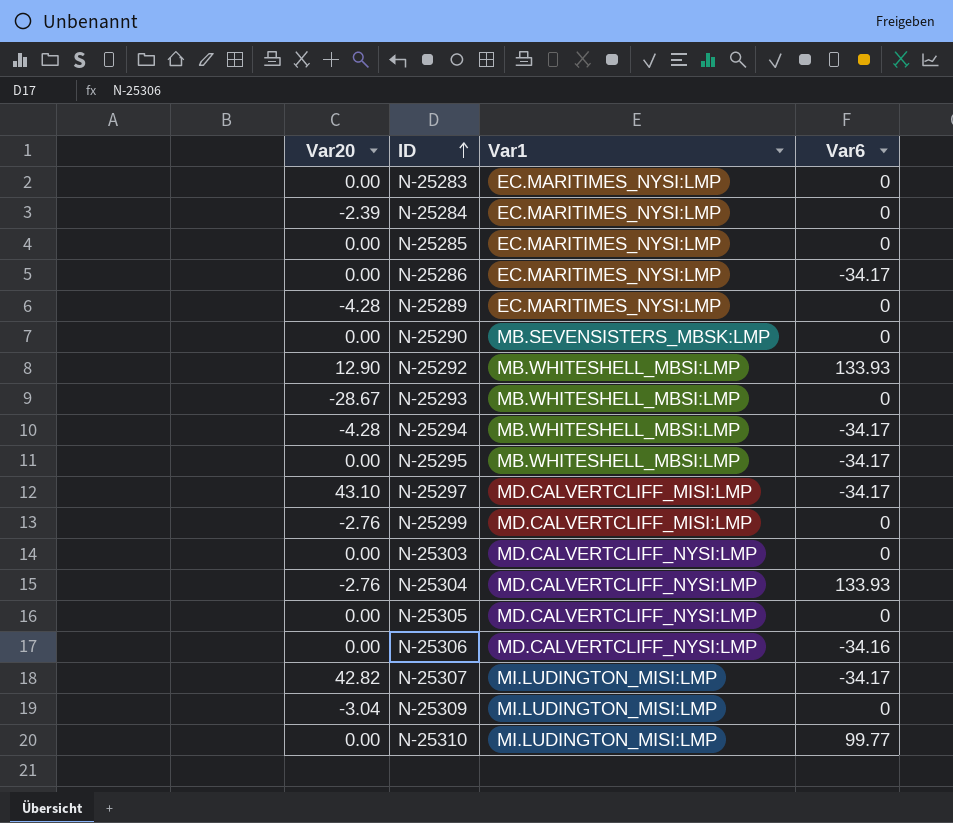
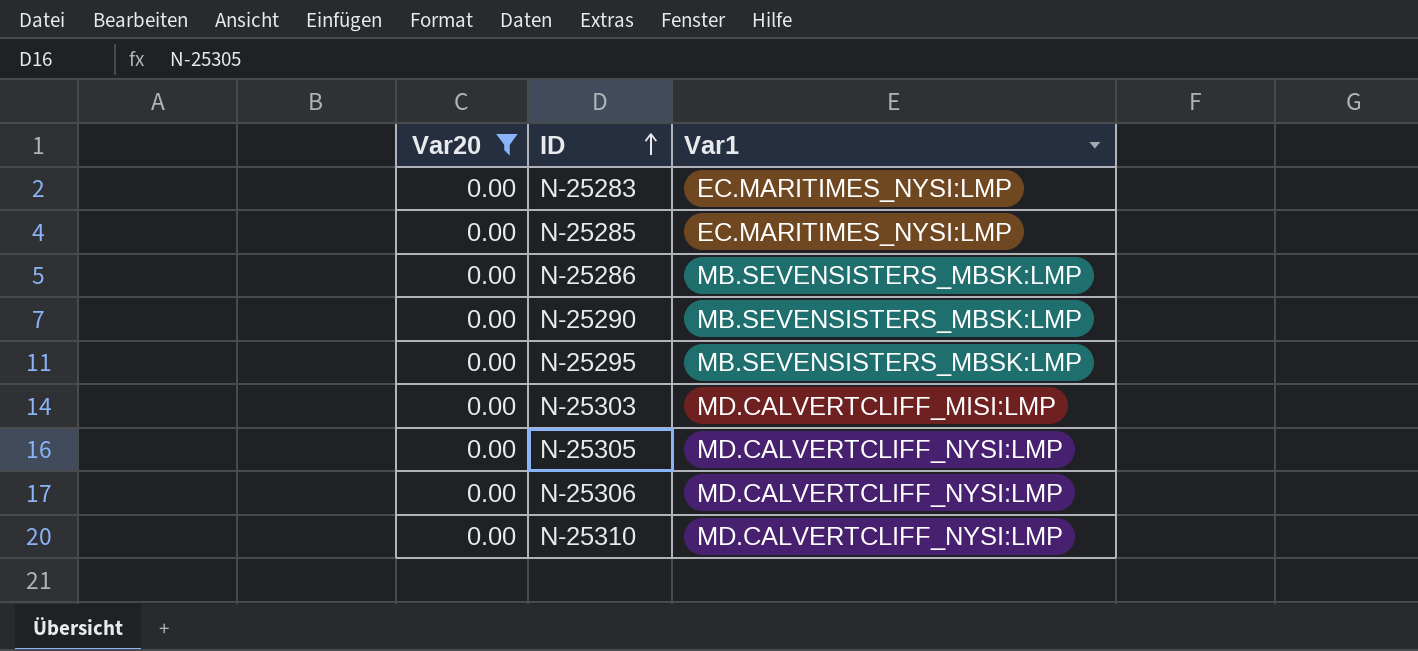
filter: none -> Var20 = 0.00
column Var6 | position: 4 -> none
N-25286 | Var1: EC.MARITIMES_NYSI:LMP -> MB.SEVENSISTERS_MBSK:LMP
N-25295 | Var1: MB.WHITESHELL_MBSI:LMP -> MB.SEVENSISTERS_MBSK:LMP
N-25303 | Var1: MD.CALVERTCLIFF_NYSI:LMP -> MD.CALVERTCLIFF_MISI:LMP
N-25310 | Var1: MI.LUDINGTON_MISI:LMP -> MD.CALVERTCLIFF_NYSI:LMP

